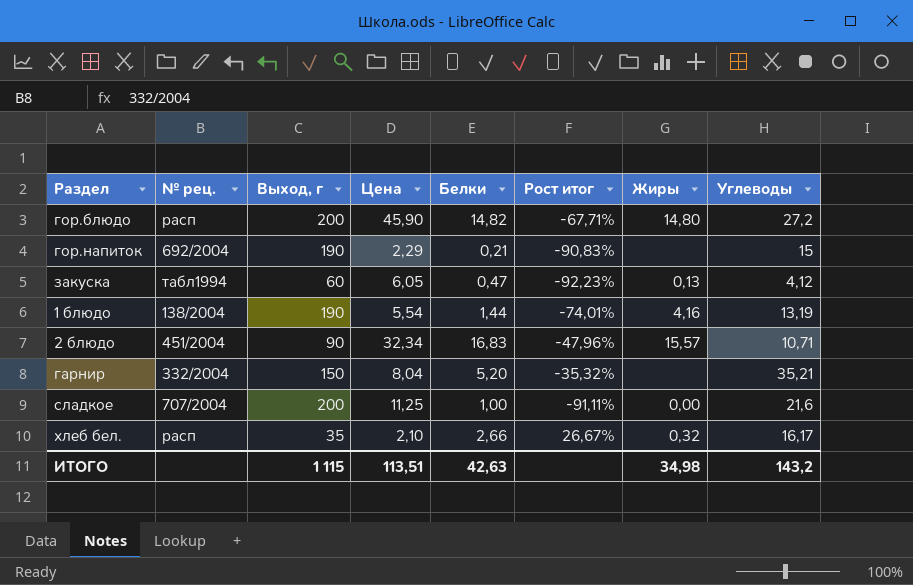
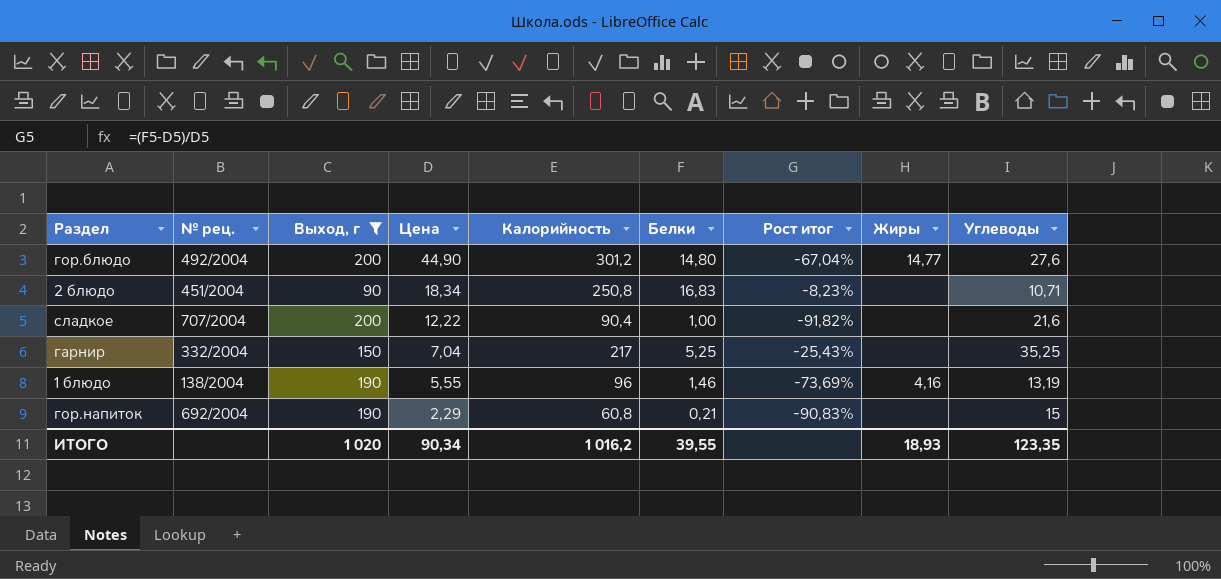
filter: none -> Выход, г >= 90
row order: none -> Цена descending
column Калорийность | position: none -> 5
гор.блюдо | № рец.: расп -> 492/2004
гор.блюдо | Цена: 45,90 -> 44,90
гор.блюдо | Белки: 14,82 -> 14,80
гор.блюдо | Рост итог: -67,71% -> -67,04%
гор.блюдо | Жиры: 14,80 -> 14,77
гор.блюдо | Углеводы: 27,2 -> 27,6
2 блюдо | Цена: 32,34 -> 18,34
2 блюдо | Рост итог: -47,96% -> -8,23%
2 блюдо | Жиры: 15,57 -> none
сладкое | Цена: 11,25 -> 12,22
сладкое | Рост итог: -91,11% -> -91,82%
сладкое | Жиры: 0,00 -> none
гарнир | Цена: 8,04 -> 7,04
гарнир | Белки: 5,20 -> 5,25
гарнир | Рост итог: -35,32% -> -25,43%
гарнир | Углеводы: 35,21 -> 35,25
1 блюдо | Цена: 5,54 -> 5,55
1 блюдо | Белки: 1,44 -> 1,46
1 блюдо | Рост итог: -74,01% -> -73,69%
ИТОГО | Выход, г: 1 115 -> 1 020
ИТОГО | Цена: 113,51 -> 90,34
ИТОГО | Белки: 42,63 -> 39,55
ИТОГО | Жиры: 34,98 -> 18,93
ИТОГО | Углеводы: 143,2 -> 123,35

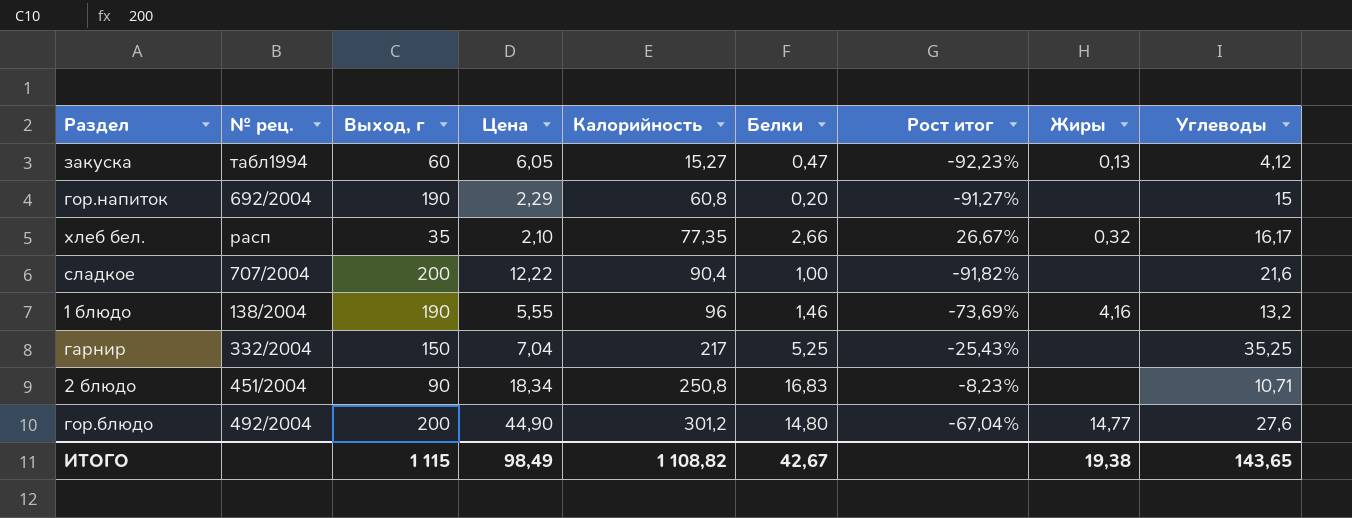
filter: Выход, г >= 90 -> none
row order: Цена descending -> Калорийность ascending
гор.напиток | Белки: 0,21 -> 0,20
гор.напиток | Рост итог: -90,83% -> -91,27%
1 блюдо | Углеводы: 13,19 -> 13,2
ИТОГО | Выход, г: 1 020 -> 1 115
ИТОГО | Цена: 90,34 -> 98,49
ИТОГО | Калорийность: 1 016,2 -> 1 108,82
ИТОГО | Белки: 39,55 -> 42,67
ИТОГО | Жиры: 18,93 -> 19,38
ИТОГО | Углеводы: 123,35 -> 143,65

